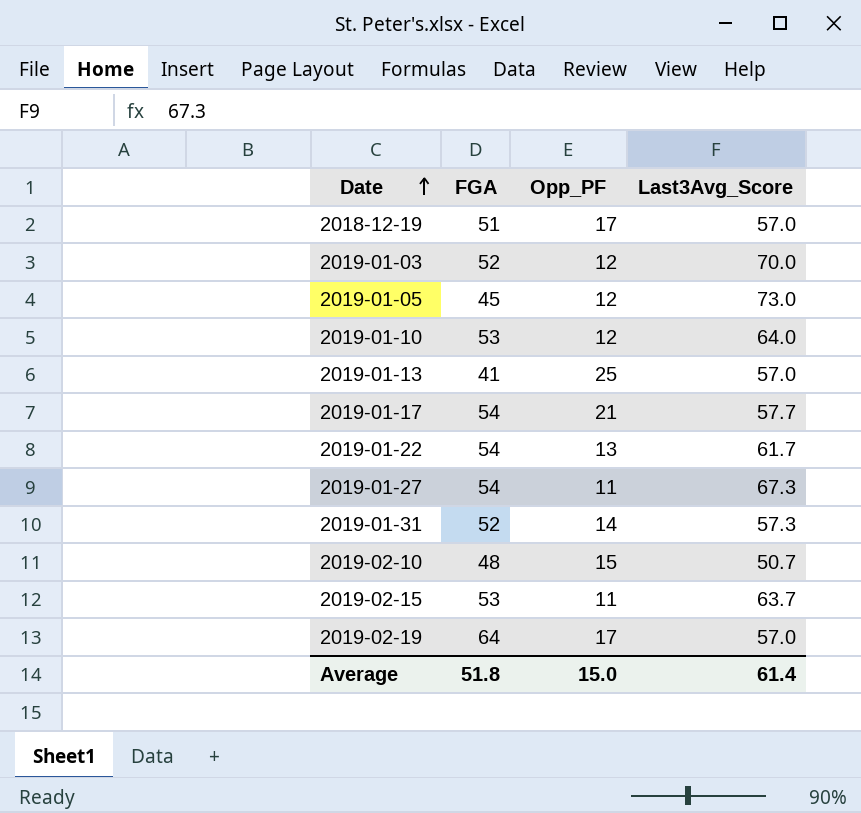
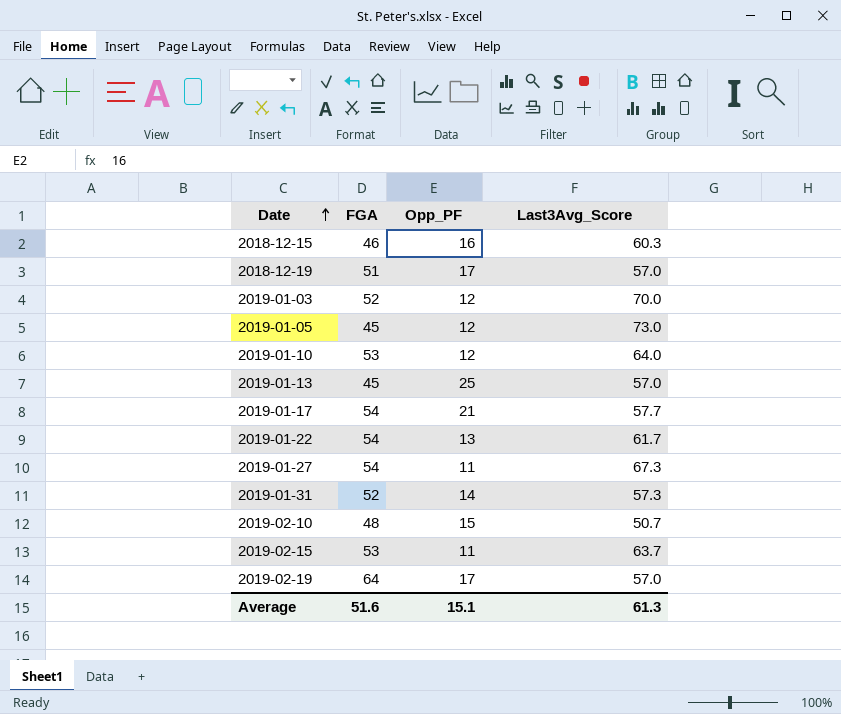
row 2018-12-15: none -> 46 | 16 | 60.3
2019-01-13 | FGA: 41 -> 45
Average | FGA: 51.8 -> 51.6
Average | Opp_PF: 15.0 -> 15.1
Average | Last3Avg_Score: 61.4 -> 61.3

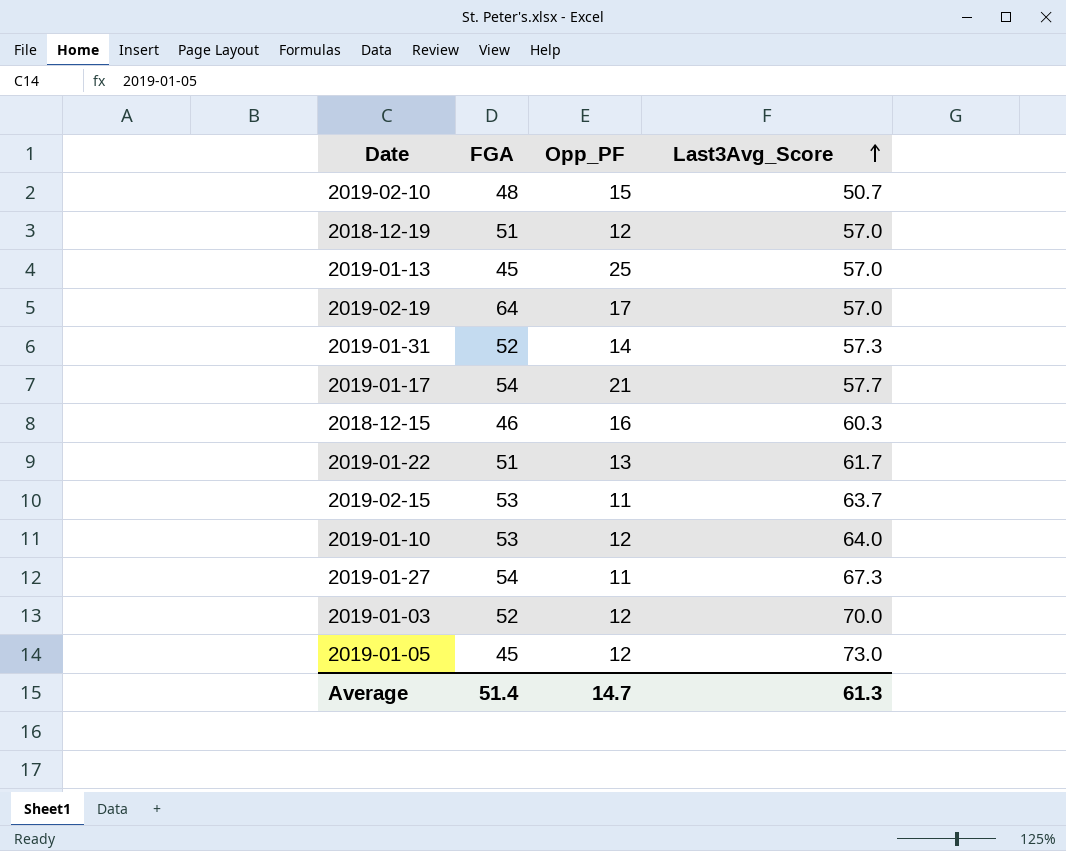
row order: Date ascending -> Last3Avg_Score ascending
2018-12-19 | Opp_PF: 17 -> 12
2019-01-22 | FGA: 54 -> 51
Average | FGA: 51.6 -> 51.4
Average | Opp_PF: 15.1 -> 14.7

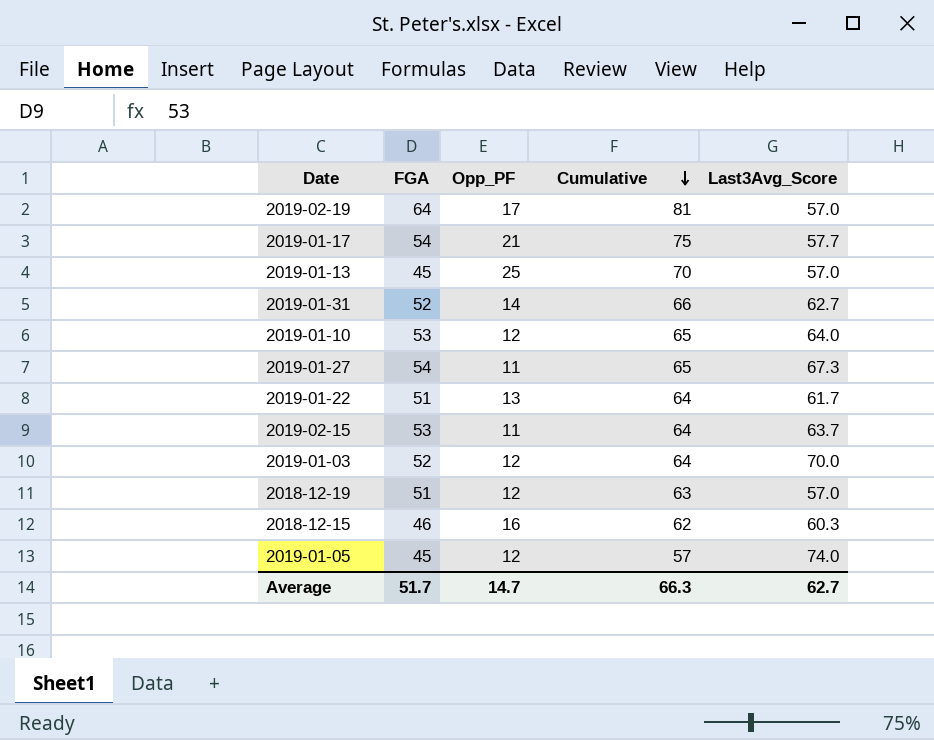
row order: Last3Avg_Score ascending -> Cumulative descending
column Cumulative | formula: none -> [FGA] + [Opp_PF]
row 2019-02-10: 48 | 15 | 50.7 -> none
2019-01-31 | Last3Avg_Score: 57.3 -> 62.7
2019-01-05 | Last3Avg_Score: 73.0 -> 74.0
Average | FGA: 51.4 -> 51.7
Average | Last3Avg_Score: 61.3 -> 62.7

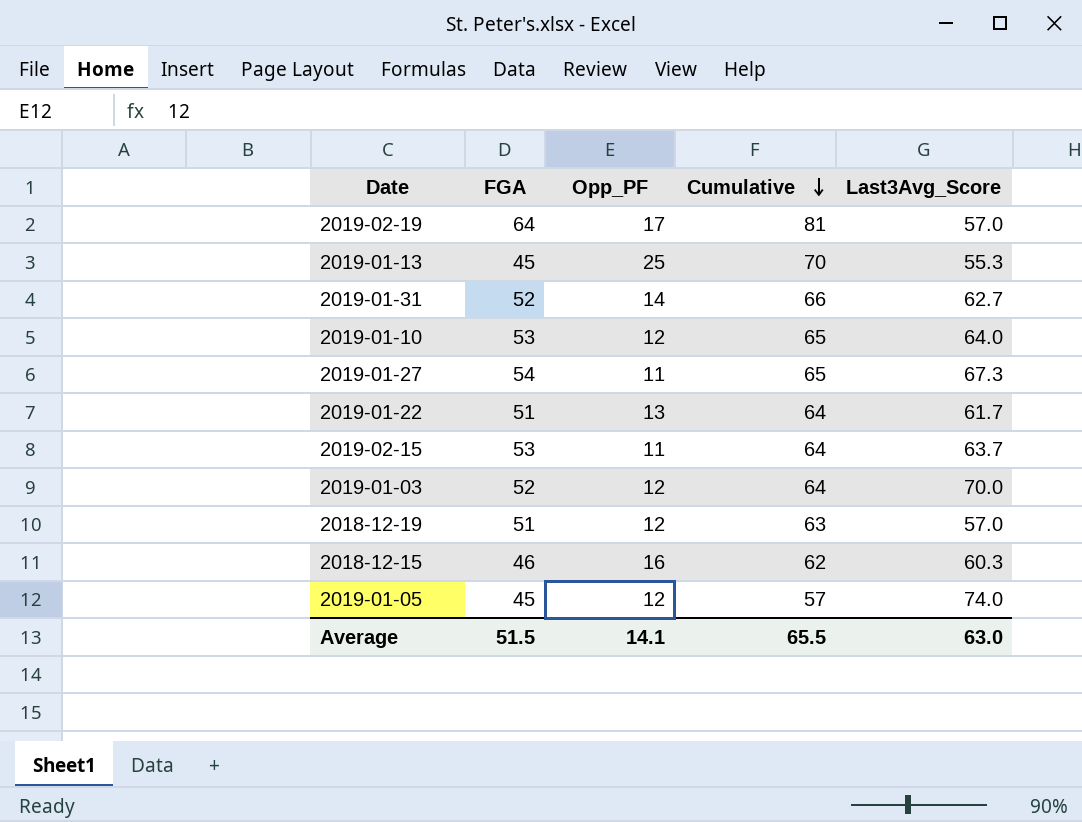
row 2019-01-17: 54 | 21 | 75 | 57.7 -> none
2019-01-13 | Last3Avg_Score: 57.0 -> 55.3
Average | FGA: 51.7 -> 51.5
Average | Opp_PF: 14.7 -> 14.1
Average | Cumulative: 66.3 -> 65.5
Average | Last3Avg_Score: 62.7 -> 63.0

